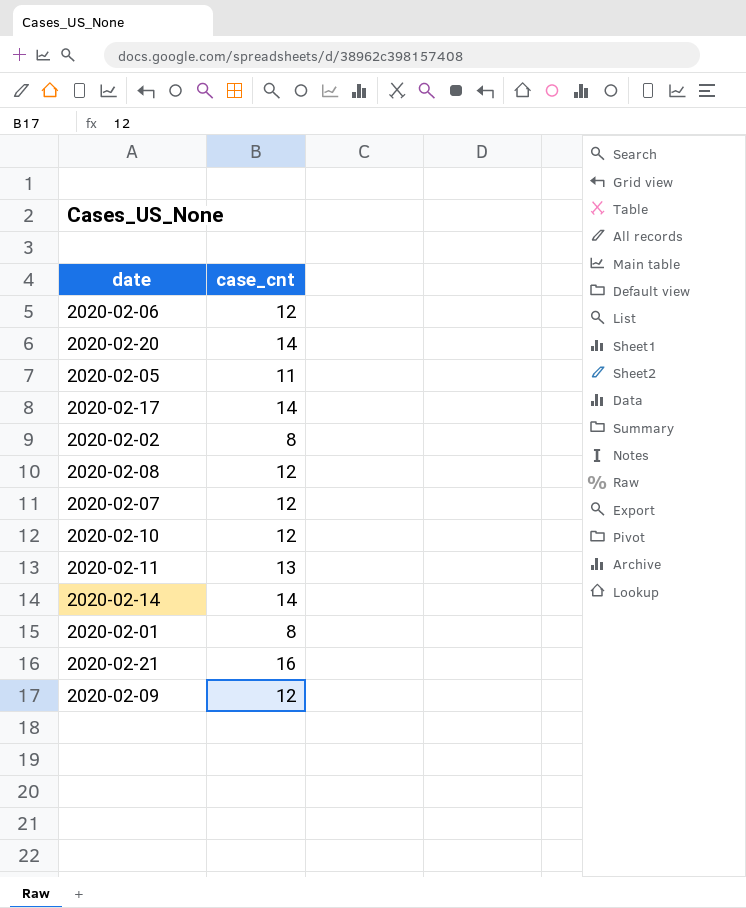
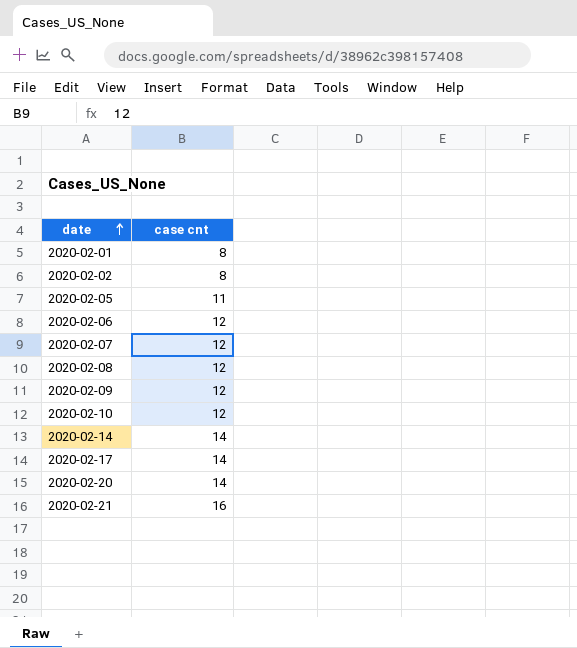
row order: none -> date ascending
column name: case_cnt -> case cnt
row 2020-02-11: 13 -> none

